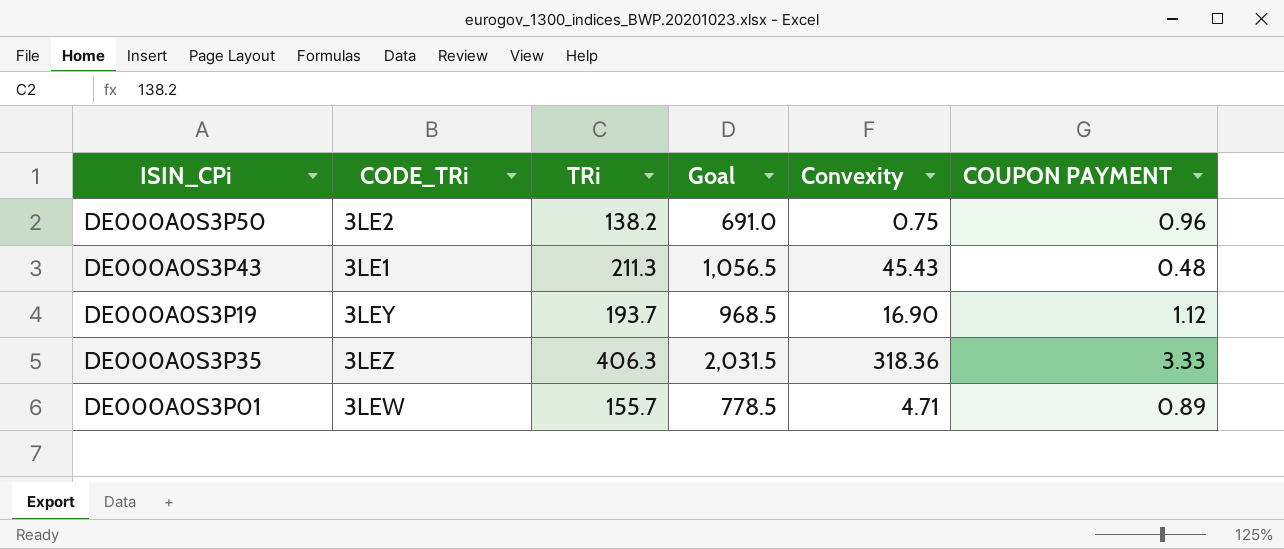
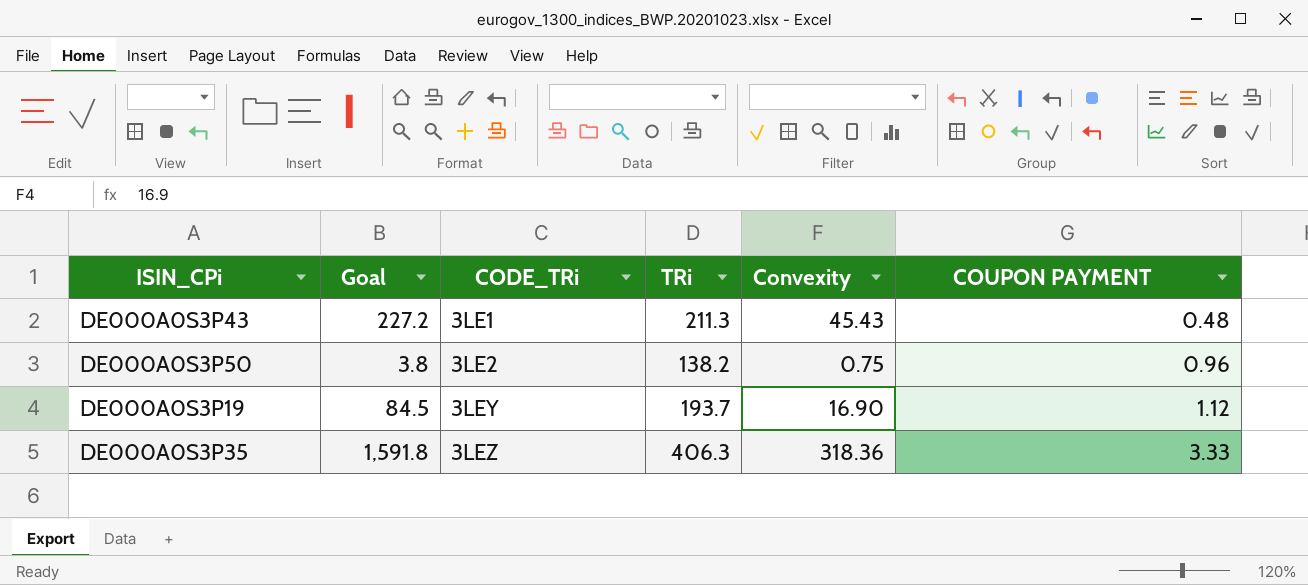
row order: none -> CODE_TRi ascending
column Goal | formula: [TRi] * 5 -> [Convexity] * 5
column Goal | position: 4 -> 2
row DE000A0S3P01: 3LEW | 155.7 | 778.5 | 4.71 | 0.89 -> none

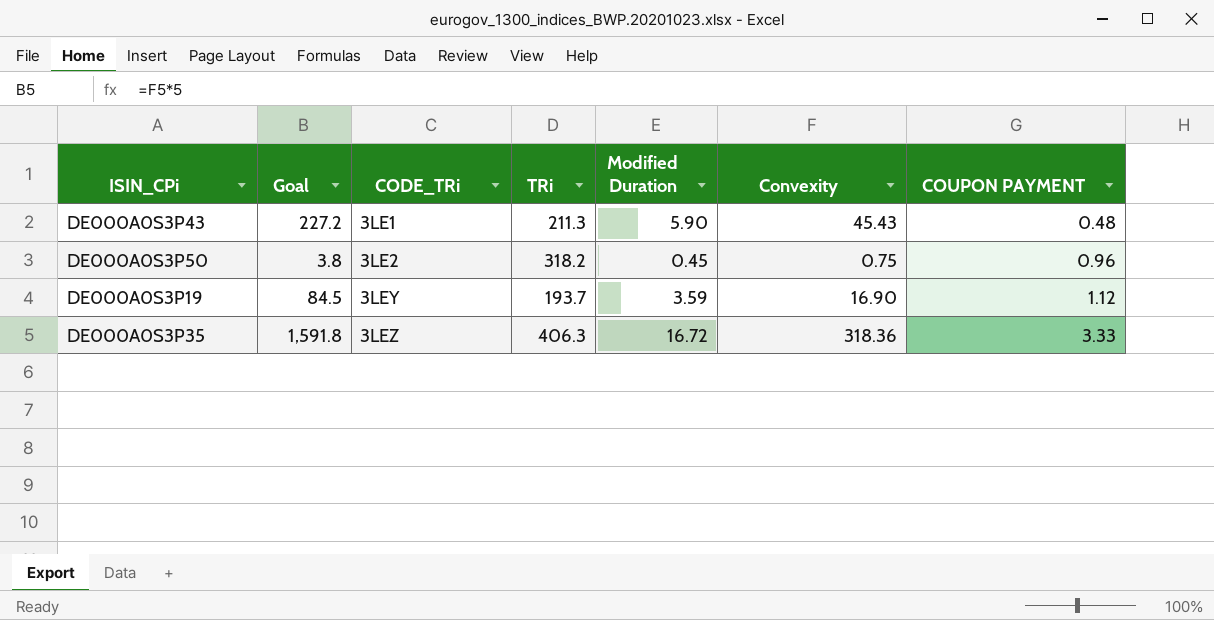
column Modified Duration | position: none -> 5
DE000A0S3P50 | TRi: 138.2 -> 318.2

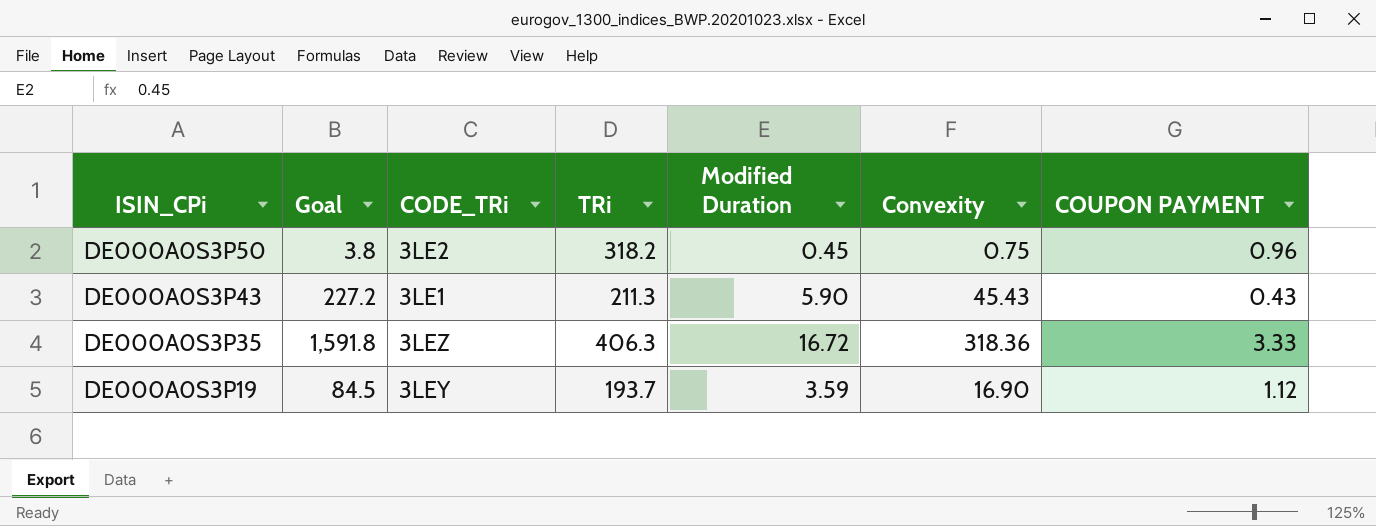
row order: CODE_TRi ascending -> ISIN_CPi descending
DE000A0S3P43 | COUPON PAYMENT: 0.48 -> 0.43

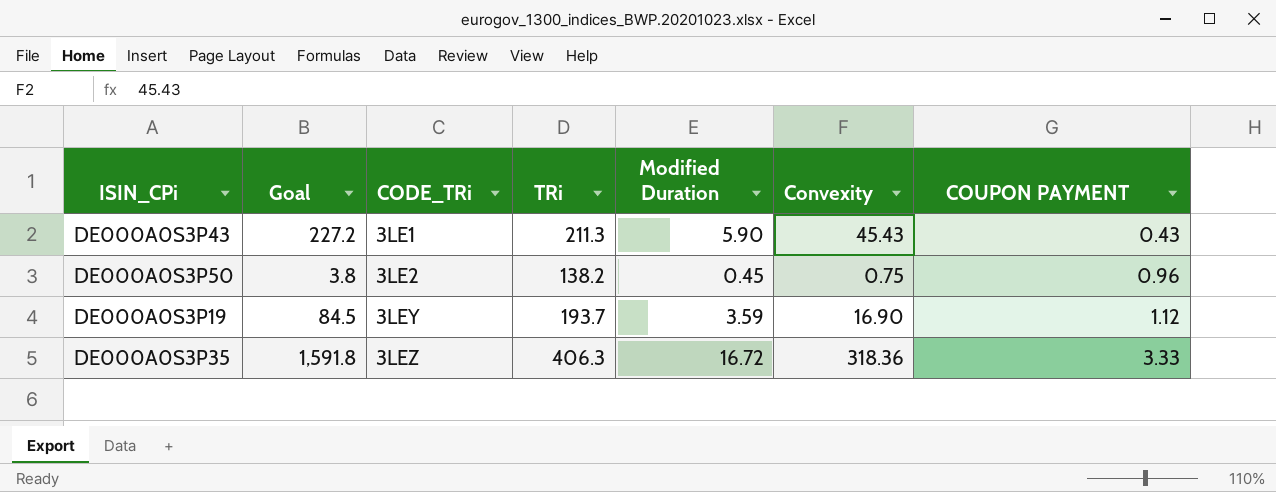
row order: ISIN_CPi descending -> CODE_TRi ascending
DE000A0S3P50 | TRi: 318.2 -> 138.2

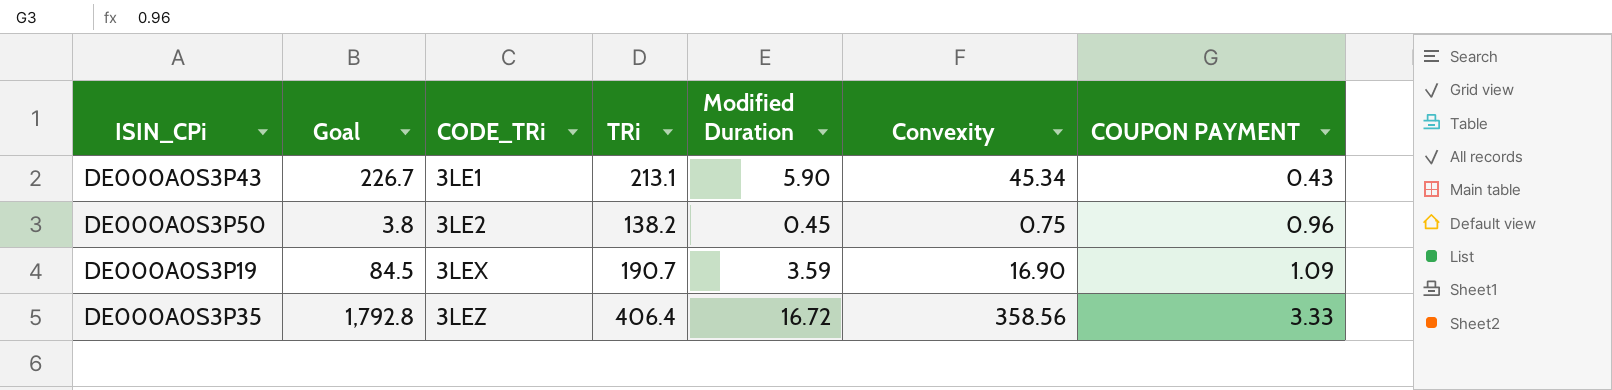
DE000A0S3P43 | Goal: 227.2 -> 226.7
DE000A0S3P43 | TRi: 211.3 -> 213.1
DE000A0S3P43 | Convexity: 45.43 -> 45.34
DE000A0S3P19 | CODE_TRi: 3LEY -> 3LEX
DE000A0S3P19 | TRi: 193.7 -> 190.7
DE000A0S3P19 | COUPON PAYMENT: 1.12 -> 1.09
DE000A0S3P35 | Goal: 1,591.8 -> 1,792.8
DE000A0S3P35 | TRi: 406.3 -> 406.4
DE000A0S3P35 | Convexity: 318.36 -> 358.56

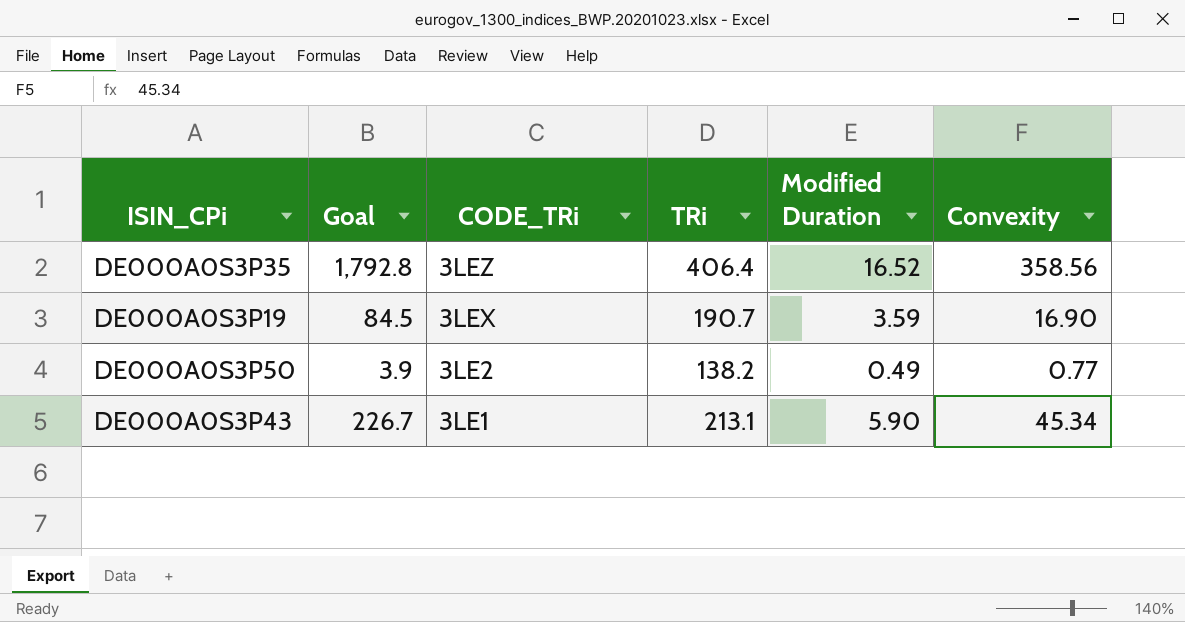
row order: CODE_TRi ascending -> CODE_TRi descending
column COUPON PAYMENT | position: 7 -> none
DE000A0S3P35 | Modified Duration: 16.72 -> 16.52
DE000A0S3P50 | Goal: 3.8 -> 3.9
DE000A0S3P50 | Modified Duration: 0.45 -> 0.49
DE000A0S3P50 | Convexity: 0.75 -> 0.77

